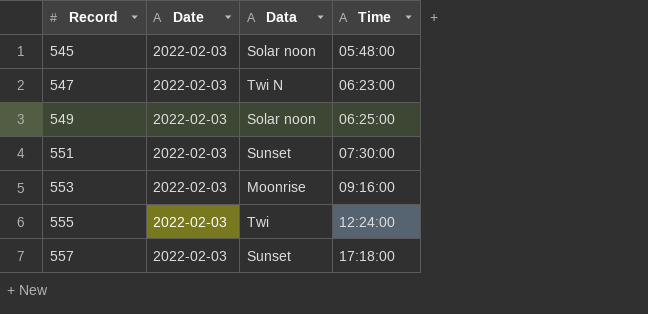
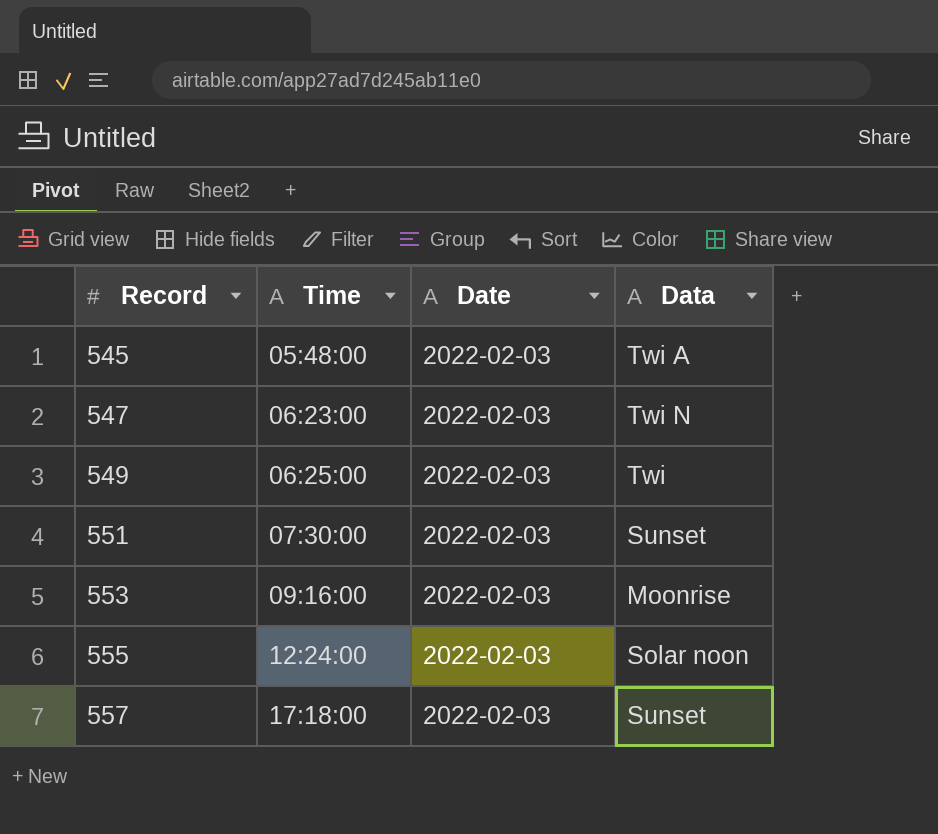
column Time | position: 4 -> 2
545 | Data: Solar noon -> Twi A
549 | Data: Solar noon -> Twi
555 | Data: Twi -> Solar noon

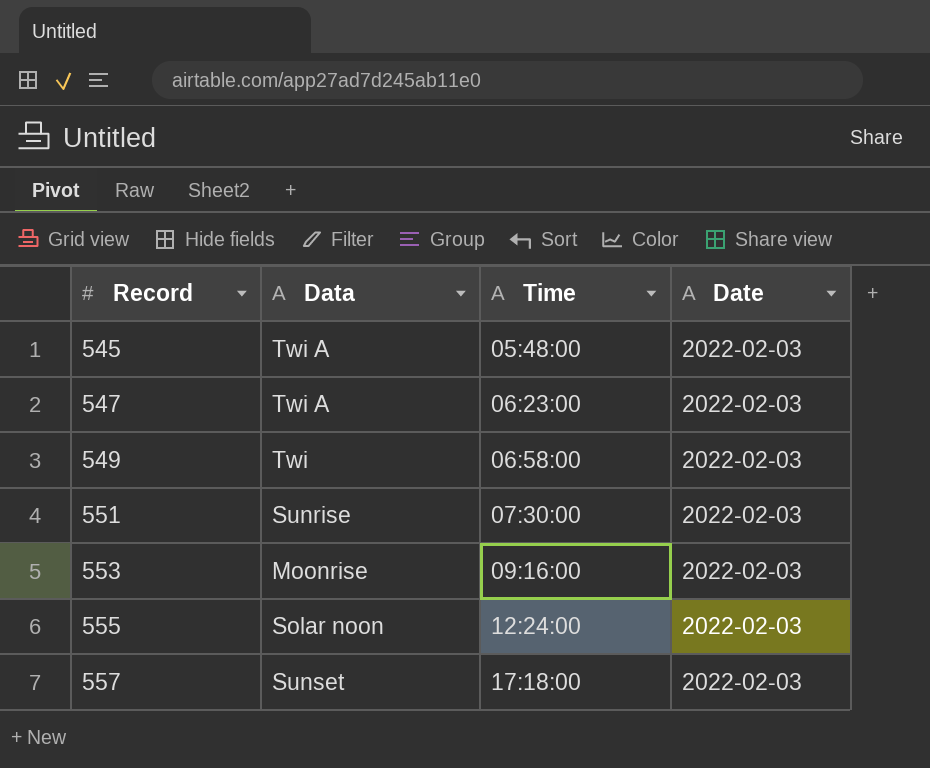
column Data | position: 4 -> 2
547 | Data: Twi N -> Twi A
549 | Time: 06:25:00 -> 06:58:00
551 | Data: Sunset -> Sunrise

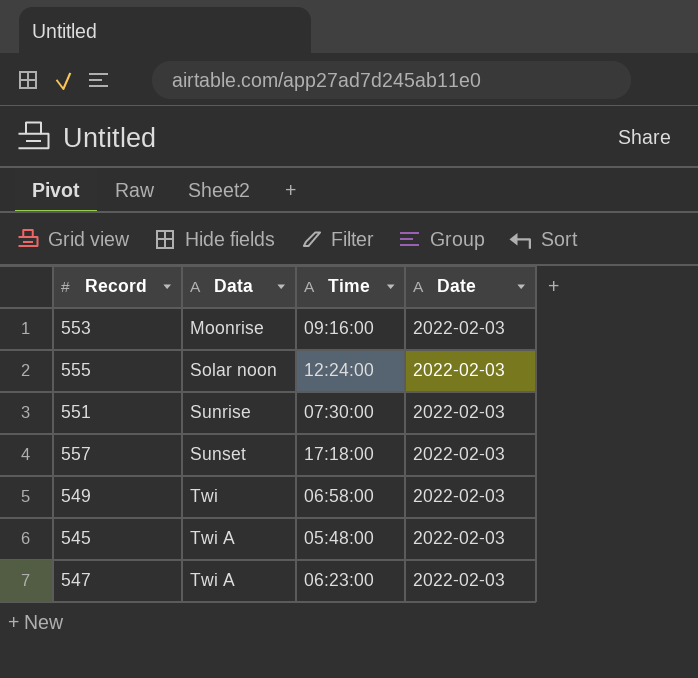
row order: Record ascending -> Data ascending

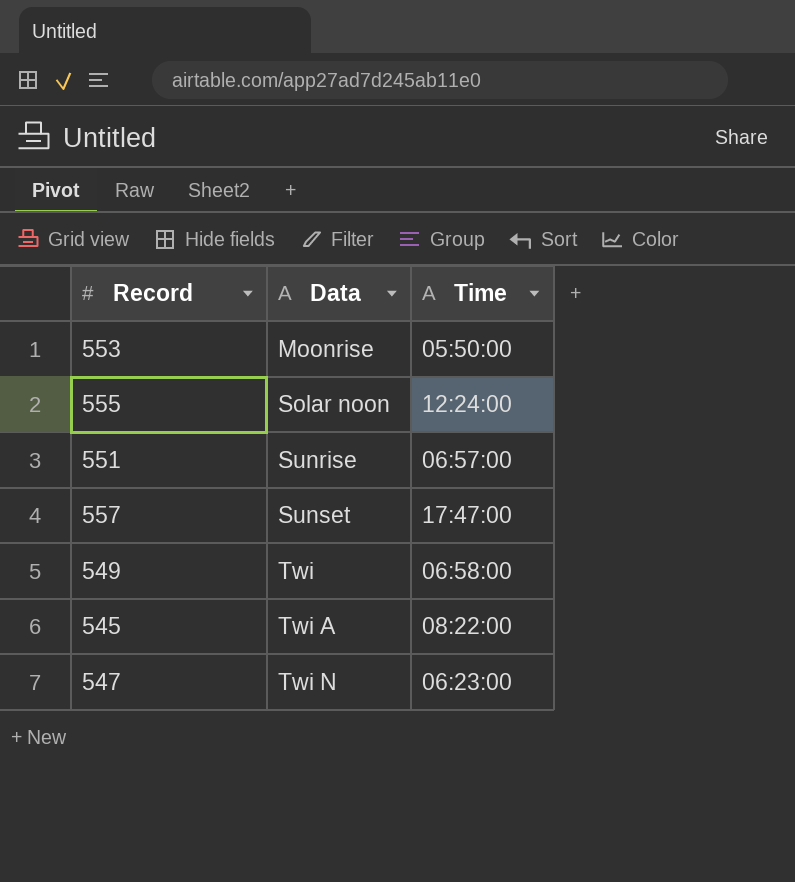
column Date | position: 4 -> none
553 | Time: 09:16:00 -> 05:50:00
551 | Time: 07:30:00 -> 06:57:00
557 | Time: 17:18:00 -> 17:47:00
545 | Time: 05:48:00 -> 08:22:00
547 | Data: Twi A -> Twi N

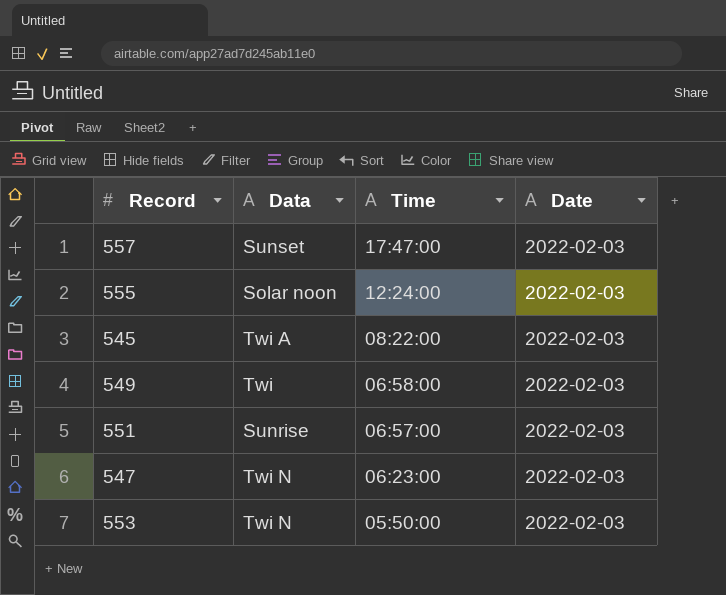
row order: Data ascending -> Time descending
column Date | position: none -> 4
553 | Data: Moonrise -> Twi N

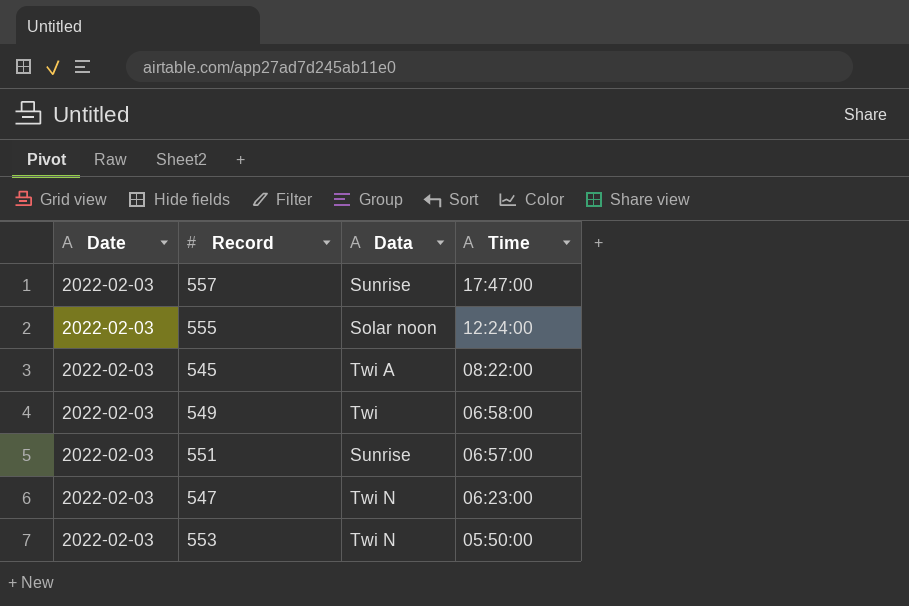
column Date | position: 4 -> 1
557 | Data: Sunset -> Sunrise

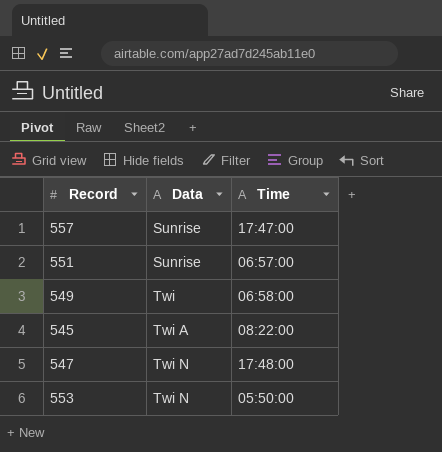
row order: Time descending -> Data ascending
column Date | position: 1 -> none
row 555: 2022-02-03 | Solar noon | 12:24:00 -> none
547 | Time: 06:23:00 -> 17:48:00

